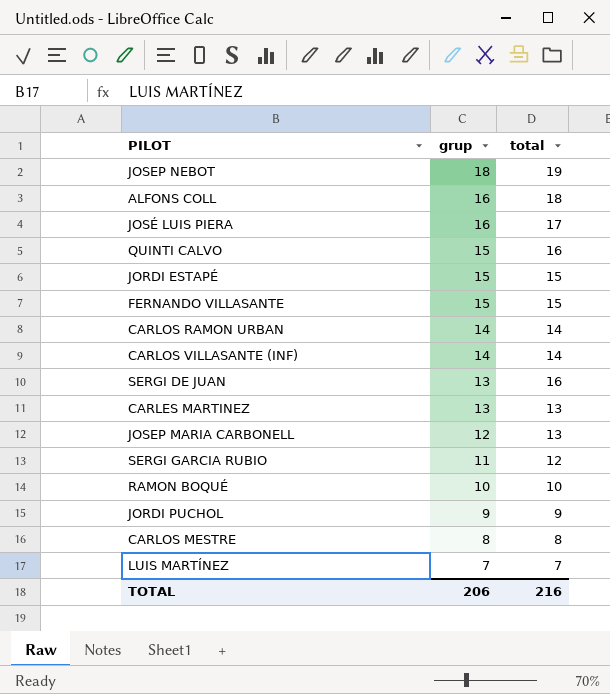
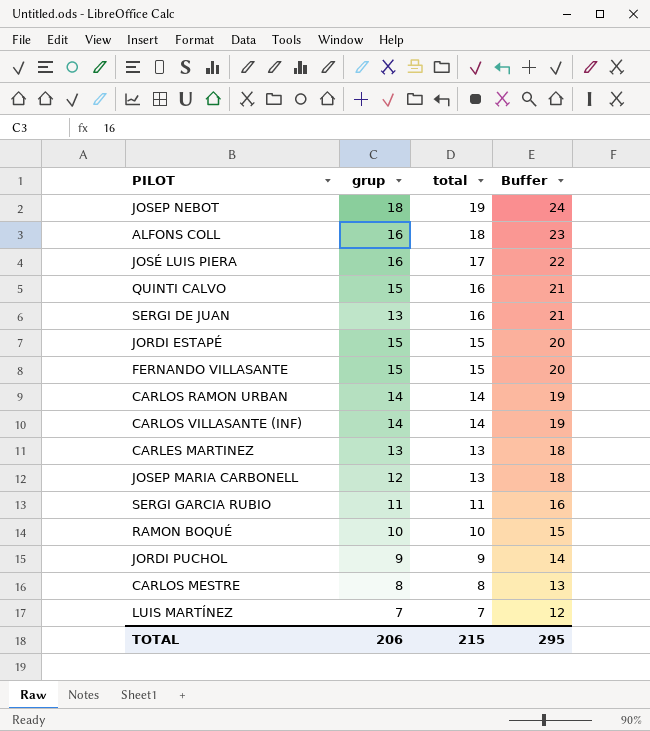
row order: grup descending -> total descending
column Buffer | formula: none -> [total] + 5
SERGI GARCIA RUBIO | total: 12 -> 11
TOTAL | total: 216 -> 215

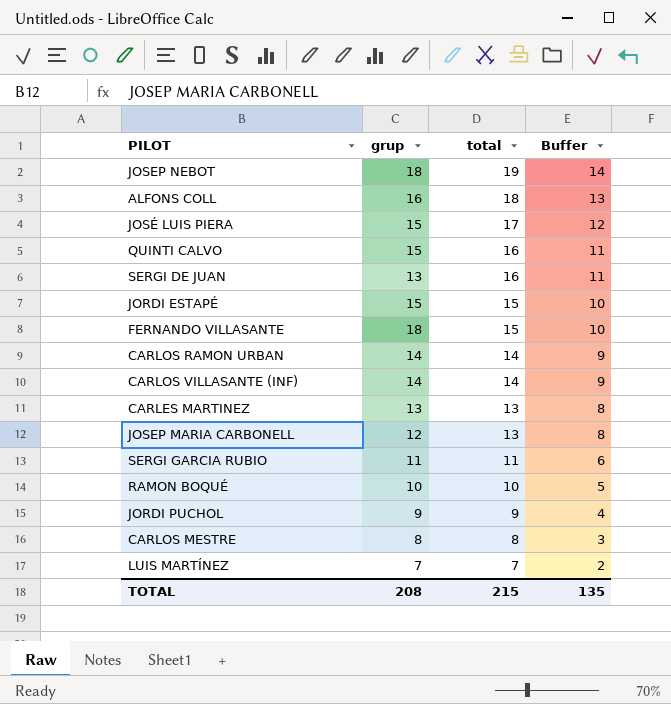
column Buffer | formula: [total] + 5 -> [total] - 5
JOSÉ LUIS PIERA | grup: 16 -> 15
FERNANDO VILLASANTE | grup: 15 -> 18
TOTAL | grup: 206 -> 208
TOTAL | Buffer: 295 -> 135

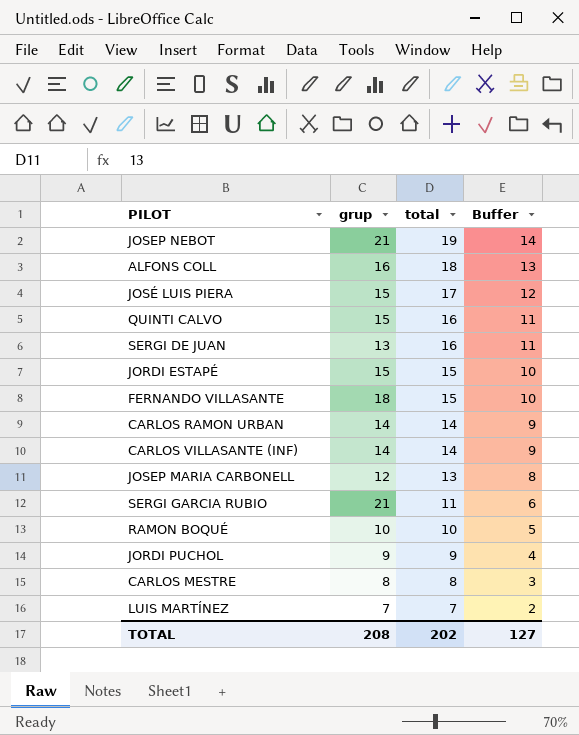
row CARLES MARTINEZ: 13 | 13 | 8 -> none
JOSEP NEBOT | grup: 18 -> 21
SERGI GARCIA RUBIO | grup: 11 -> 21
TOTAL | total: 215 -> 202
TOTAL | Buffer: 135 -> 127

